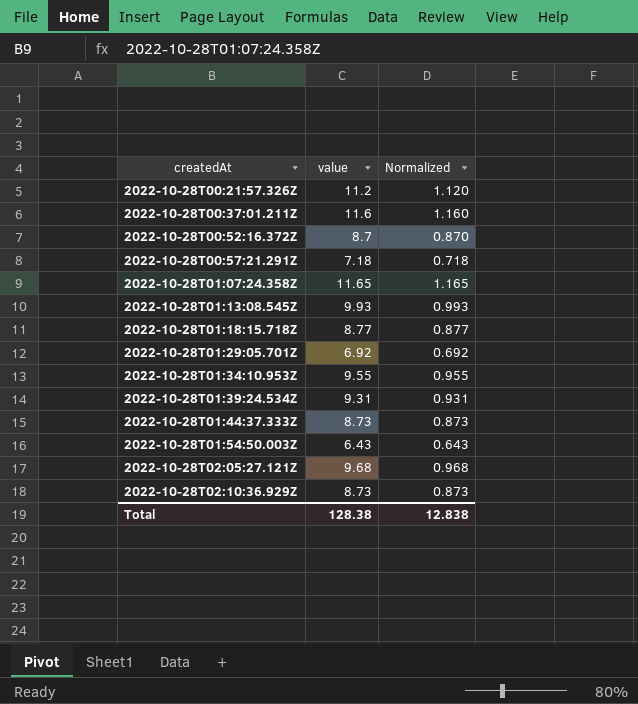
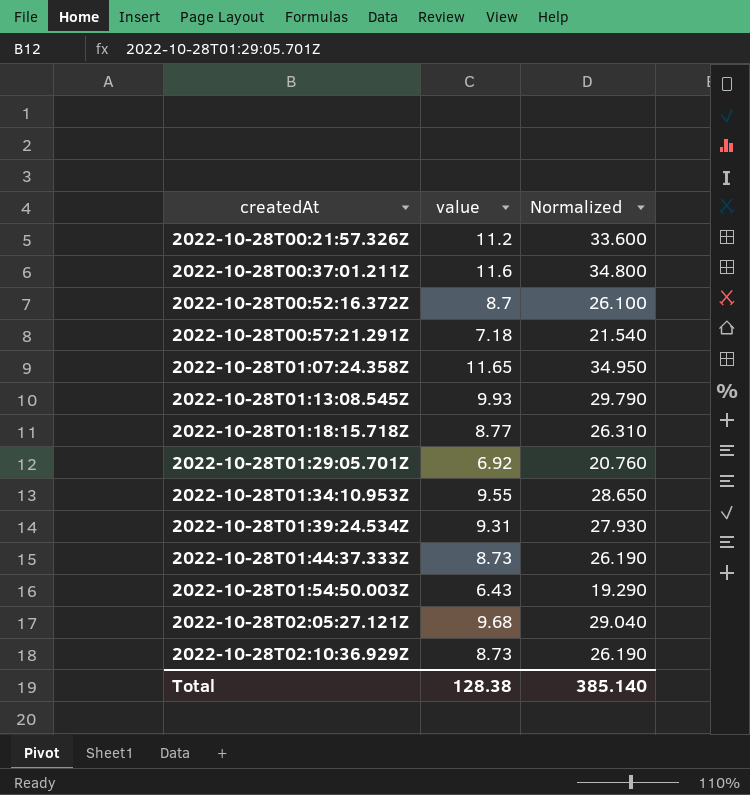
column Normalized | formula: [value] * 0.1 -> [value] * 3
Total | Normalized: 12.838 -> 385.140

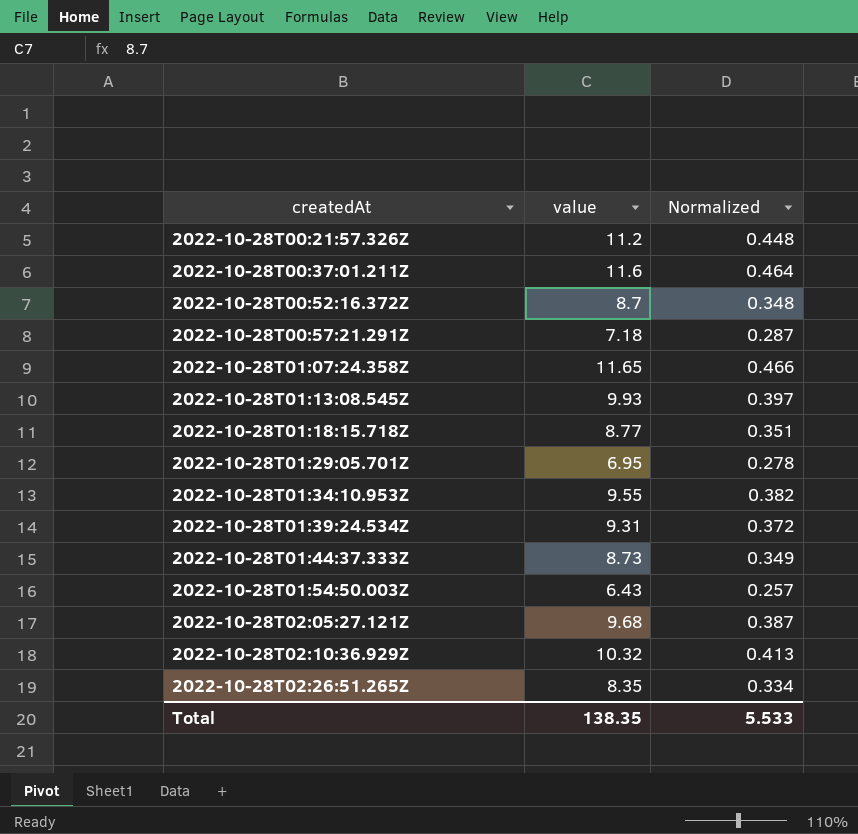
column Normalized | formula: [value] * 3 -> [value] * 0.04
2022-10-28T01:29:05.701Z | value: 6.92 -> 6.95
2022-10-28T02:10:36.929Z | value: 8.73 -> 10.32
row 2022-10-28T02:26:51.265Z: none -> 8.35 | 0.334
Total | value: 128.38 -> 138.35
Total | Normalized: 385.140 -> 5.533

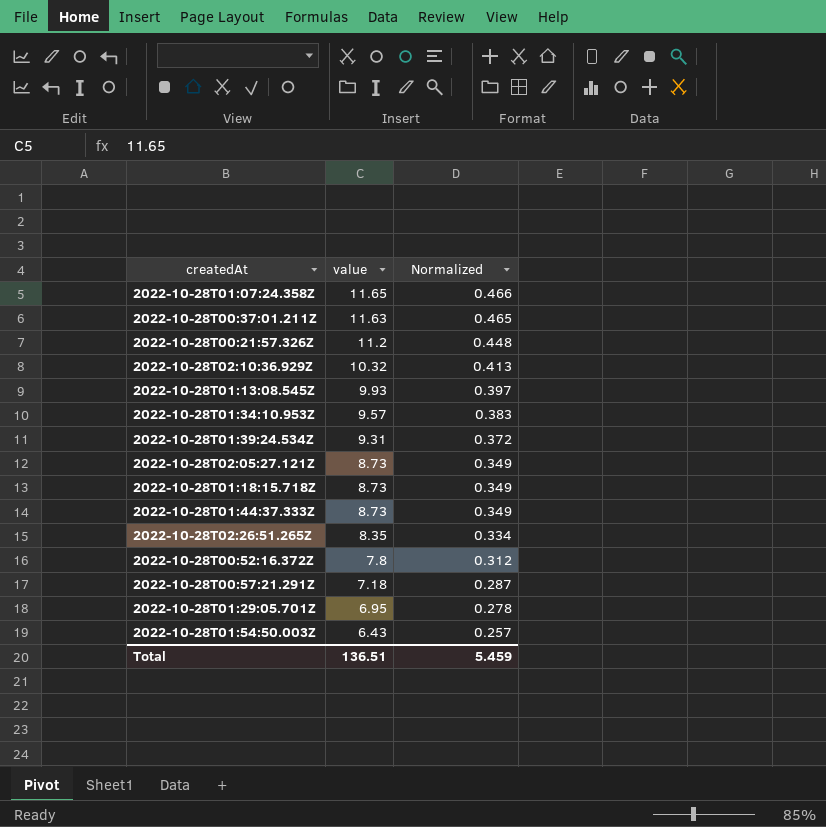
row order: createdAt ascending -> value descending
2022-10-28T00:37:01.211Z | value: 11.6 -> 11.63
2022-10-28T00:37:01.211Z | Normalized: 0.464 -> 0.465
2022-10-28T01:34:10.953Z | value: 9.55 -> 9.57
2022-10-28T01:34:10.953Z | Normalized: 0.382 -> 0.383
2022-10-28T02:05:27.121Z | value: 9.68 -> 8.73
2022-10-28T02:05:27.121Z | Normalized: 0.387 -> 0.349
2022-10-28T01:18:15.718Z | value: 8.77 -> 8.73
2022-10-28T01:18:15.718Z | Normalized: 0.351 -> 0.349
2022-10-28T00:52:16.372Z | value: 8.7 -> 7.8
2022-10-28T00:52:16.372Z | Normalized: 0.348 -> 0.312
Total | value: 138.35 -> 136.51
Total | Normalized: 5.533 -> 5.459

